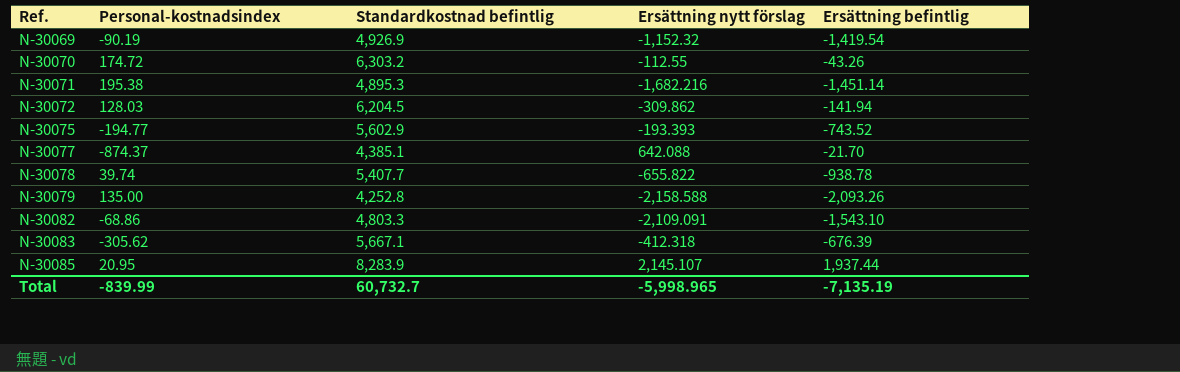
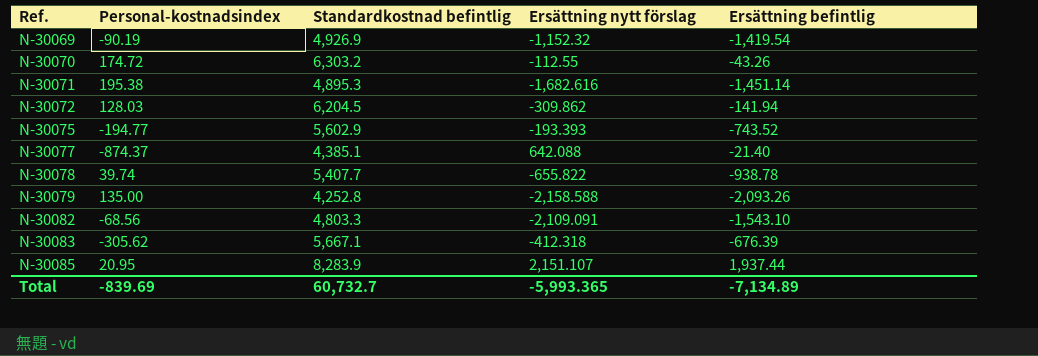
N-30071 | Ersättning nytt förslag: -1,682.216 -> -1,682.616
N-30077 | Ersättning befintlig: -21.70 -> -21.40
N-30082 | Personal-kostnadsindex: -68.86 -> -68.56
N-30085 | Ersättning nytt förslag: 2,145.107 -> 2,151.107
Total | Personal-kostnadsindex: -839.99 -> -839.69
Total | Ersättning nytt förslag: -5,998.965 -> -5,993.365
Total | Ersättning befintlig: -7,135.19 -> -7,134.89

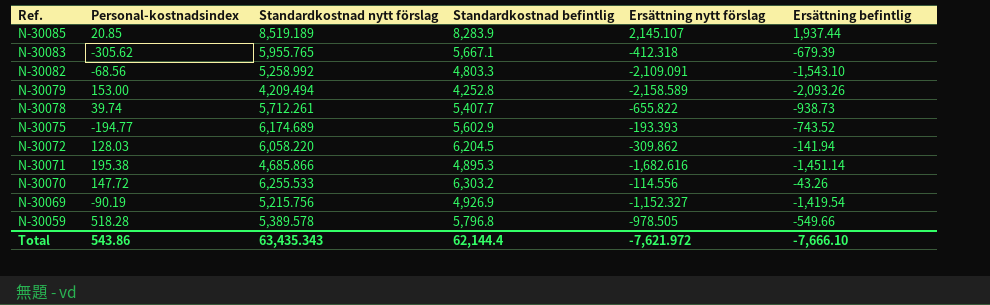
row order: Ref. ascending -> Ref. descending
column Standardkostnad nytt förslag | position: none -> 3
row N-30077: -874.37 | 4,385.1 | 642.088 | -21.40 -> none
N-30085 | Personal-kostnadsindex: 20.95 -> 20.85
N-30085 | Ersättning nytt förslag: 2,151.107 -> 2,145.107
N-30083 | Ersättning befintlig: -676.39 -> -679.39
N-30079 | Personal-kostnadsindex: 135.00 -> 153.00
N-30079 | Ersättning nytt förslag: -2,158.588 -> -2,158.589
N-30078 | Ersättning befintlig: -938.78 -> -938.73
N-30070 | Personal-kostnadsindex: 174.72 -> 147.72
N-30070 | Ersättning nytt förslag: -112.55 -> -114.556
N-30069 | Ersättning nytt förslag: -1,152.32 -> -1,152.327
row N-30059: none -> 518.28 | 5,389.578 | 5,796.8 | -978.505 | -549.66
Total | Personal-kostnadsindex: -839.69 -> 543.86
Total | Standardkostnad befintlig: 60,732.7 -> 62,144.4
Total | Ersättning nytt förslag: -5,993.365 -> -7,621.972
Total | Ersättning befintlig: -7,134.89 -> -7,666.10

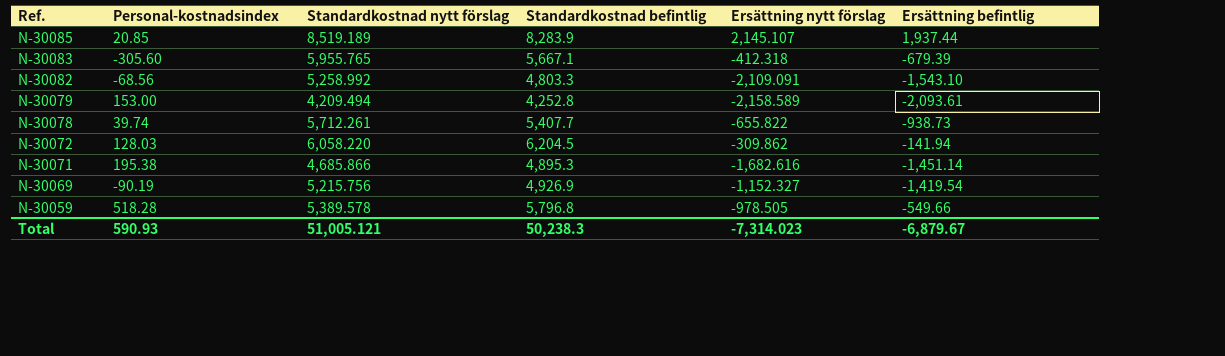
row N-30075: -194.77 | 6,174.689 | 5,602.9 | -193.393 | -743.52 -> none
row N-30070: 147.72 | 6,255.533 | 6,303.2 | -114.556 | -43.26 -> none
N-30083 | Personal-kostnadsindex: -305.62 -> -305.60
N-30079 | Ersättning befintlig: -2,093.26 -> -2,093.61
Total | Personal-kostnadsindex: 543.86 -> 590.93
Total | Standardkostnad nytt förslag: 63,435.343 -> 51,005.121
Total | Standardkostnad befintlig: 62,144.4 -> 50,238.3
Total | Ersättning nytt förslag: -7,621.972 -> -7,314.023
Total | Ersättning befintlig: -7,666.10 -> -6,879.67

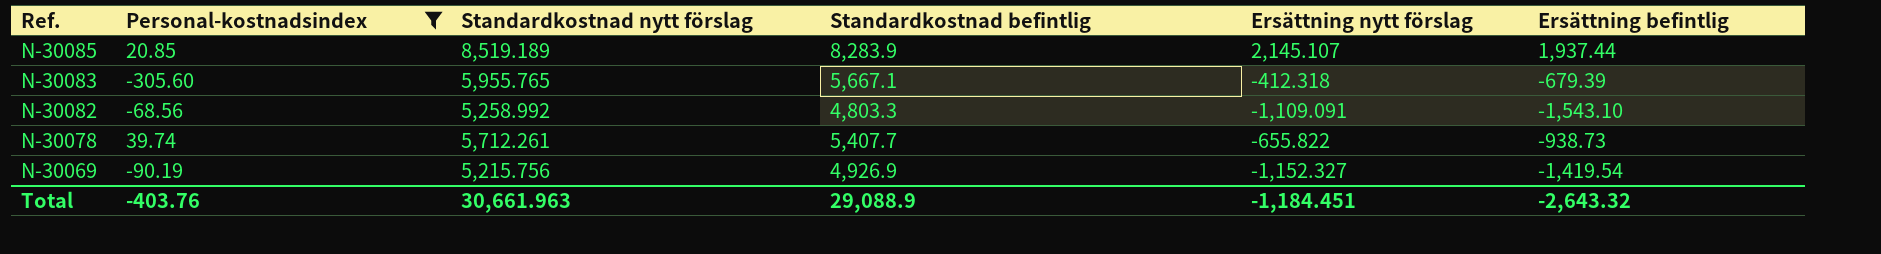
filter: none -> Personal-kostnadsindex <= 39.74
N-30082 | Ersättning nytt förslag: -2,109.091 -> -1,109.091
Total | Personal-kostnadsindex: 590.93 -> -403.76
Total | Standardkostnad nytt förslag: 51,005.121 -> 30,661.963
Total | Standardkostnad befintlig: 50,238.3 -> 29,088.9
Total | Ersättning nytt förslag: -7,314.023 -> -1,184.451
Total | Ersättning befintlig: -6,879.67 -> -2,643.32

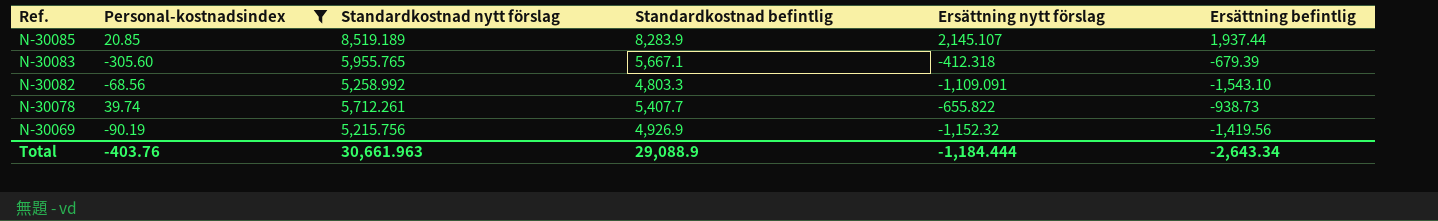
N-30069 | Ersättning nytt förslag: -1,152.327 -> -1,152.32
N-30069 | Ersättning befintlig: -1,419.54 -> -1,419.56
Total | Ersättning nytt förslag: -1,184.451 -> -1,184.444
Total | Ersättning befintlig: -2,643.32 -> -2,643.34

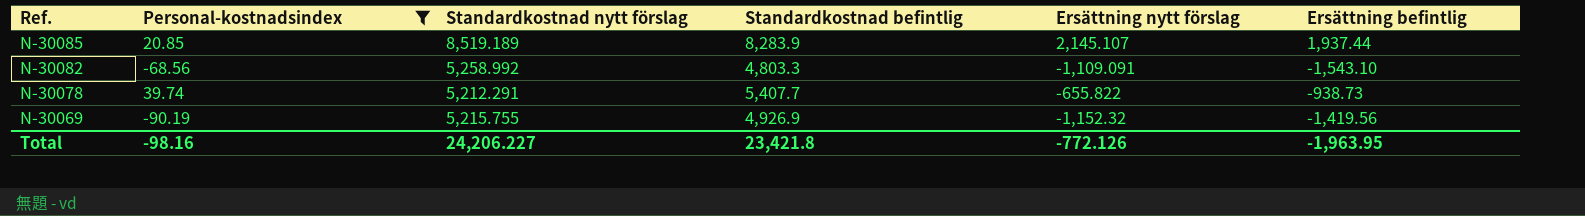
row N-30083: -305.60 | 5,955.765 | 5,667.1 | -412.318 | -679.39 -> none
N-30078 | Standardkostnad nytt förslag: 5,712.261 -> 5,212.291
N-30069 | Standardkostnad nytt förslag: 5,215.756 -> 5,215.755
Total | Personal-kostnadsindex: -403.76 -> -98.16
Total | Standardkostnad nytt förslag: 30,661.963 -> 24,206.227
Total | Standardkostnad befintlig: 29,088.9 -> 23,421.8
Total | Ersättning nytt förslag: -1,184.444 -> -772.126
Total | Ersättning befintlig: -2,643.34 -> -1,963.95

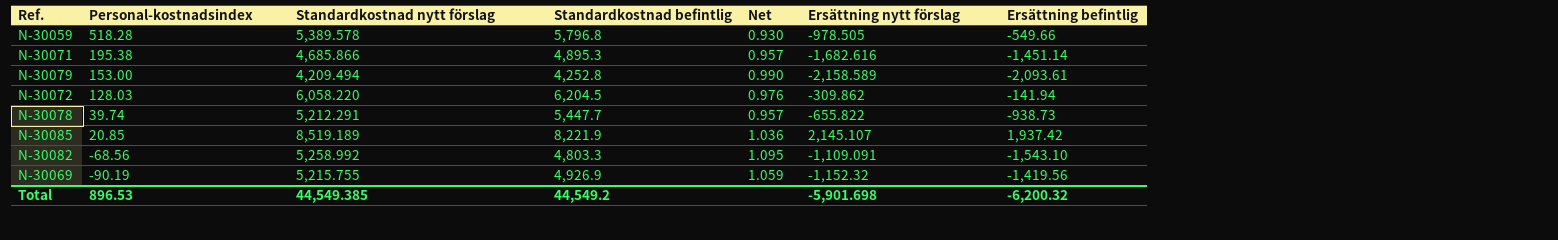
filter: Personal-kostnadsindex <= 39.74 -> none
row order: Ref. descending -> Personal-kostnadsindex descending
column Net | formula: none -> [Standardkostnad nytt förslag] / [Standardkostnad befintlig]
N-30078 | Standardkostnad befintlig: 5,407.7 -> 5,447.7
N-30085 | Standardkostnad befintlig: 8,283.9 -> 8,221.9
N-30085 | Ersättning befintlig: 1,937.44 -> 1,937.42
Total | Personal-kostnadsindex: -98.16 -> 896.53
Total | Standardkostnad nytt förslag: 24,206.227 -> 44,549.385
Total | Standardkostnad befintlig: 23,421.8 -> 44,549.2
Total | Ersättning nytt förslag: -772.126 -> -5,901.698
Total | Ersättning befintlig: -1,963.95 -> -6,200.32

